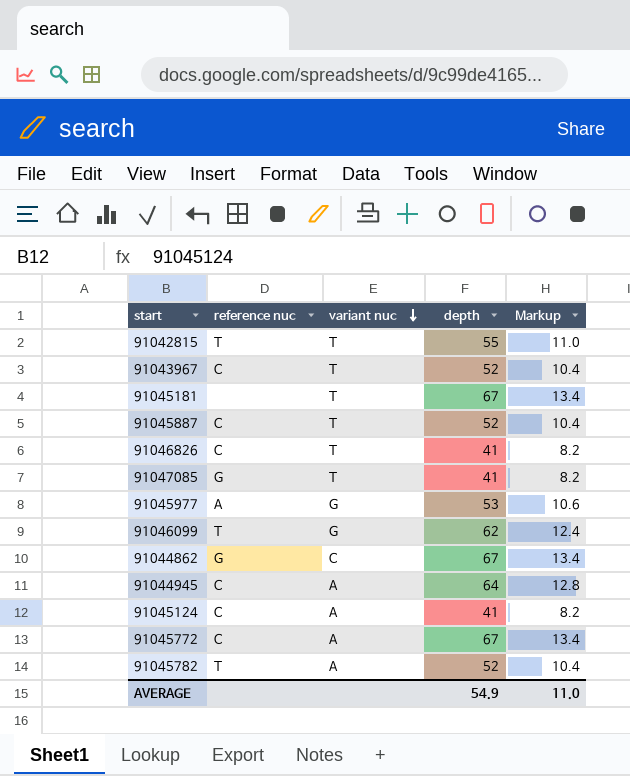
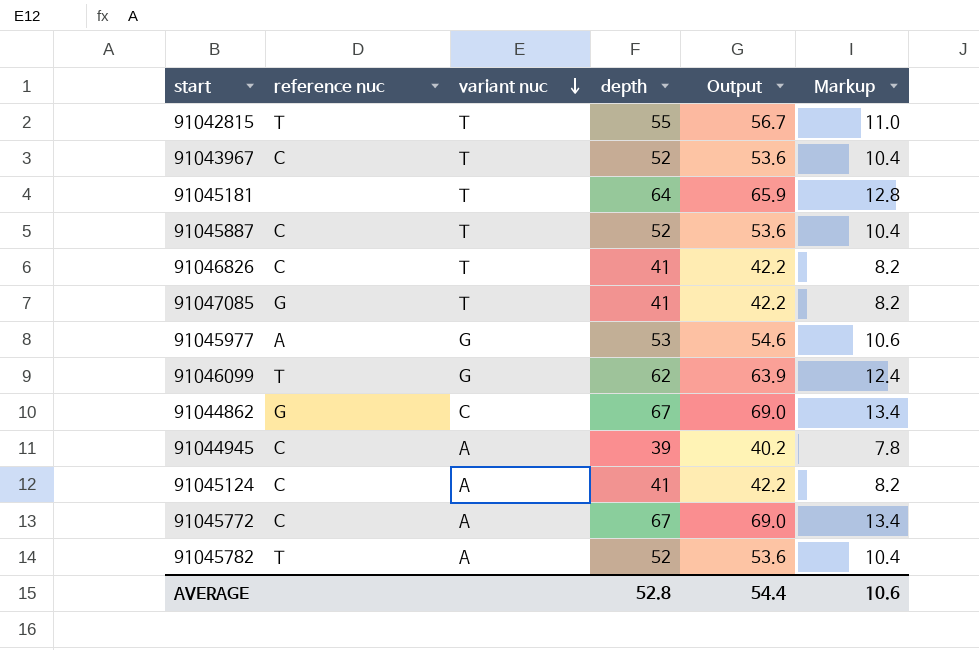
column Output | formula: none -> [depth] * 1.03
91045181 | depth: 67 -> 64
91045181 | Markup: 13.4 -> 12.8
91044945 | depth: 64 -> 39
91044945 | Markup: 12.8 -> 7.8
AVERAGE | depth: 54.9 -> 52.8
AVERAGE | Markup: 11.0 -> 10.6

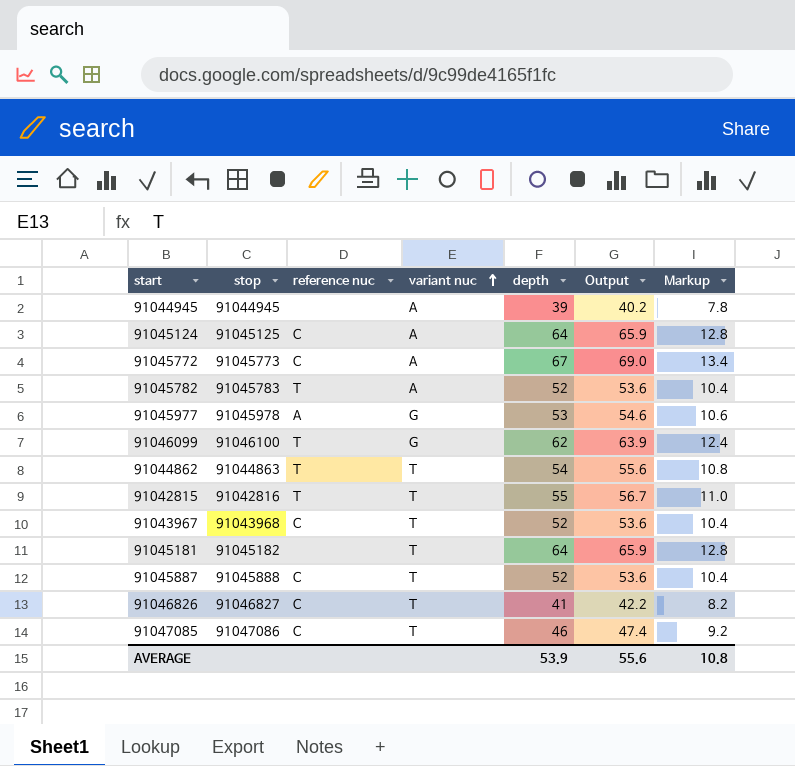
row order: variant nuc descending -> variant nuc ascending
column stop | position: none -> 2
91044945 | reference nuc: C -> none
91045124 | depth: 41 -> 64
91045124 | Output: 42.2 -> 65.9
91045124 | Markup: 8.2 -> 12.8
91044862 | reference nuc: G -> T
91044862 | variant nuc: C -> T
91044862 | depth: 67 -> 54
91044862 | Output: 69.0 -> 55.6
91044862 | Markup: 13.4 -> 10.8
91047085 | reference nuc: G -> C
91047085 | depth: 41 -> 46
91047085 | Output: 42.2 -> 47.4
91047085 | Markup: 8.2 -> 9.2
AVERAGE | depth: 52.8 -> 53.9
AVERAGE | Output: 54.4 -> 55.6
AVERAGE | Markup: 10.6 -> 10.8

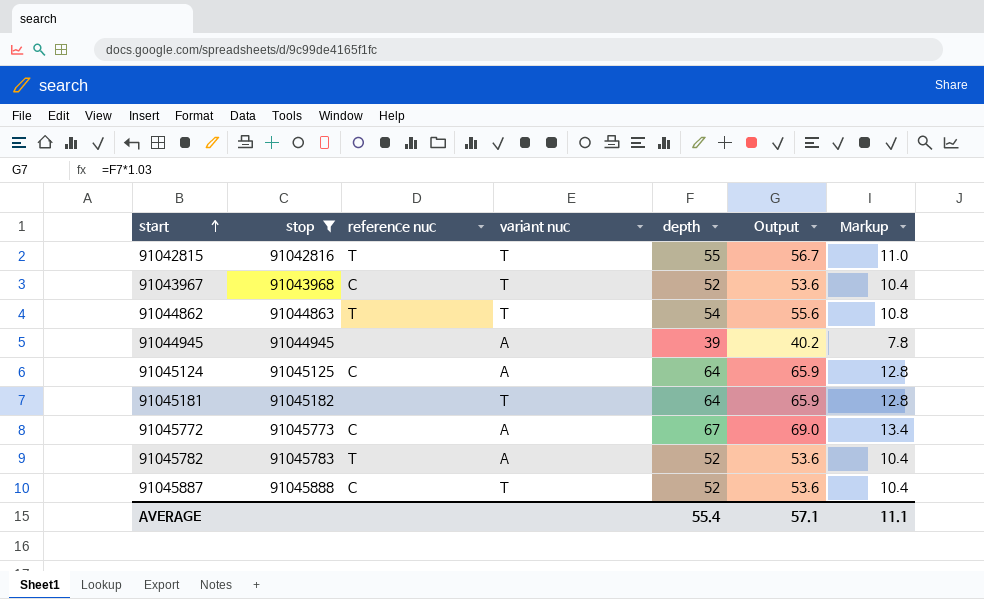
filter: none -> stop <= 91045888
row order: variant nuc ascending -> start ascending
AVERAGE | depth: 53.9 -> 55.4
AVERAGE | Output: 55.6 -> 57.1
AVERAGE | Markup: 10.8 -> 11.1

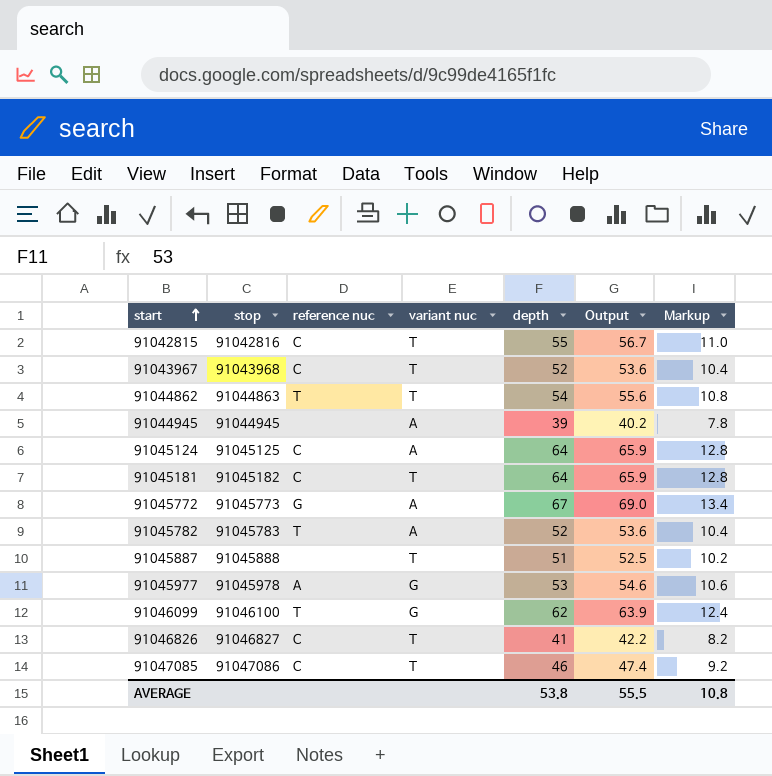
filter: stop <= 91045888 -> none
91042815 | reference nuc: T -> C
91045181 | reference nuc: none -> C
91045772 | reference nuc: C -> G
91045887 | reference nuc: C -> none
91045887 | depth: 52 -> 51
91045887 | Output: 53.6 -> 52.5
91045887 | Markup: 10.4 -> 10.2
AVERAGE | depth: 55.4 -> 53.8
AVERAGE | Output: 57.1 -> 55.5
AVERAGE | Markup: 11.1 -> 10.8

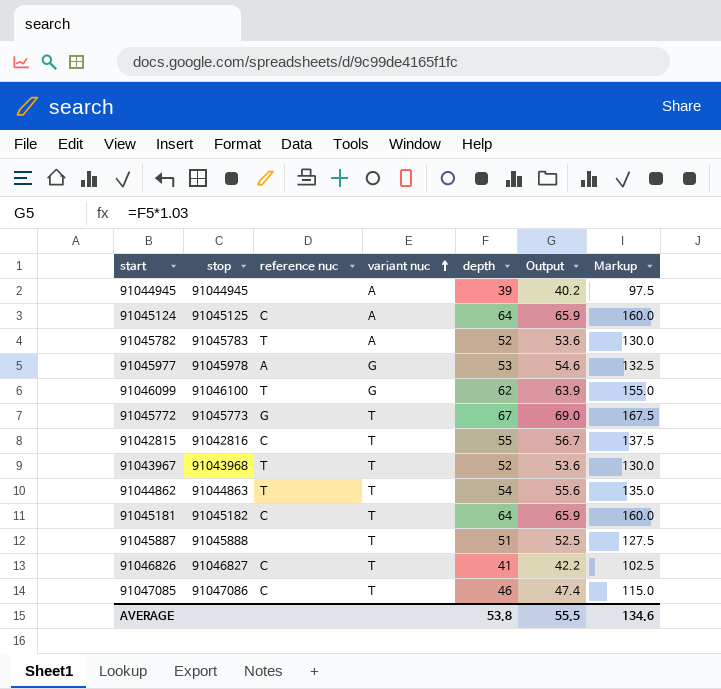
row order: start ascending -> variant nuc ascending
column Markup | formula: [depth] * 0.2 -> [depth] * 2.5
91045772 | variant nuc: A -> T
91043967 | reference nuc: C -> T
AVERAGE | Markup: 10.8 -> 134.6

